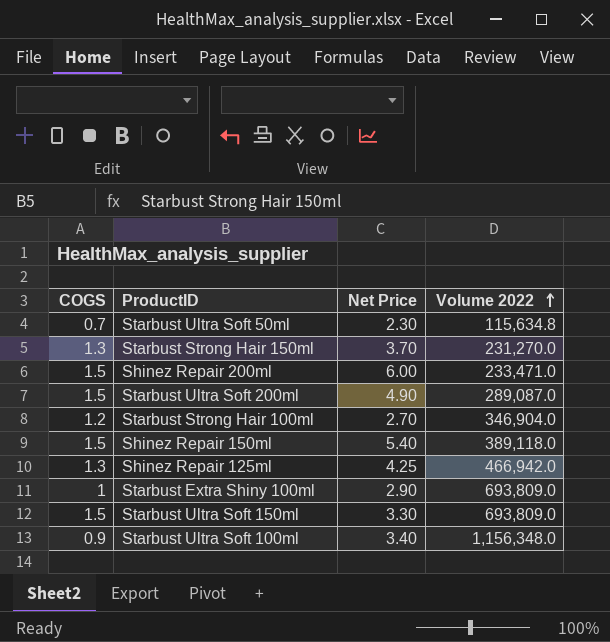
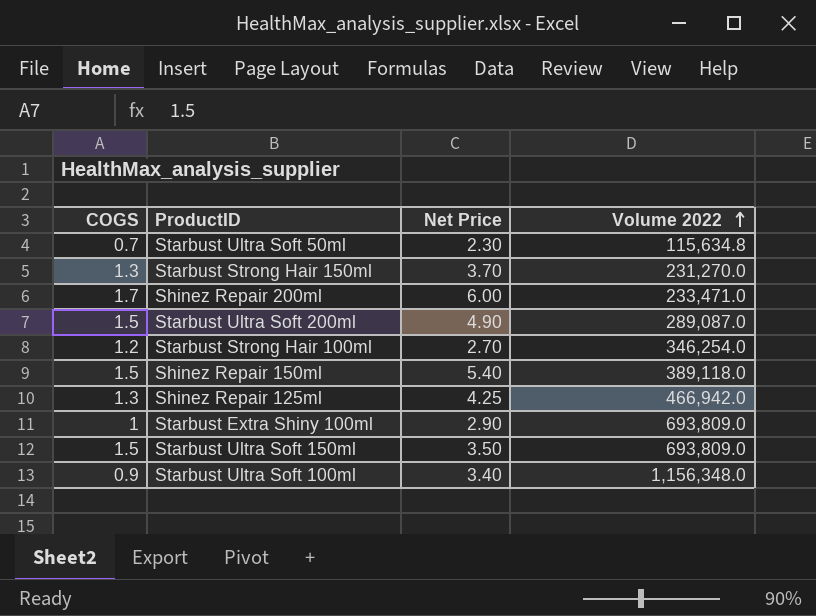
Shinez Repair 200ml | COGS: 1.5 -> 1.7
Starbust Strong Hair 100ml | Volume 2022: 346,904.0 -> 346,254.0
Starbust Ultra Soft 150ml | Net Price: 3.30 -> 3.50

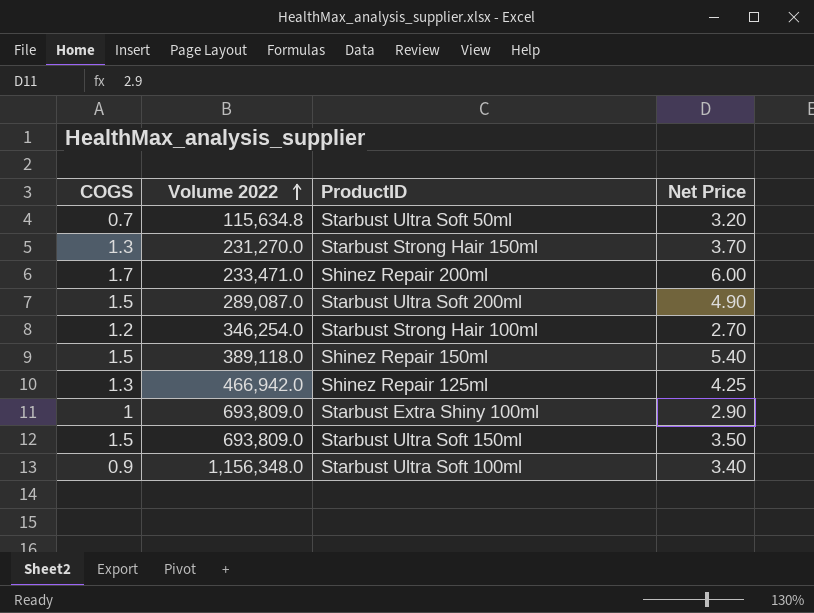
column Volume 2022 | position: 4 -> 2
Starbust Ultra Soft 50ml | Net Price: 2.30 -> 3.20

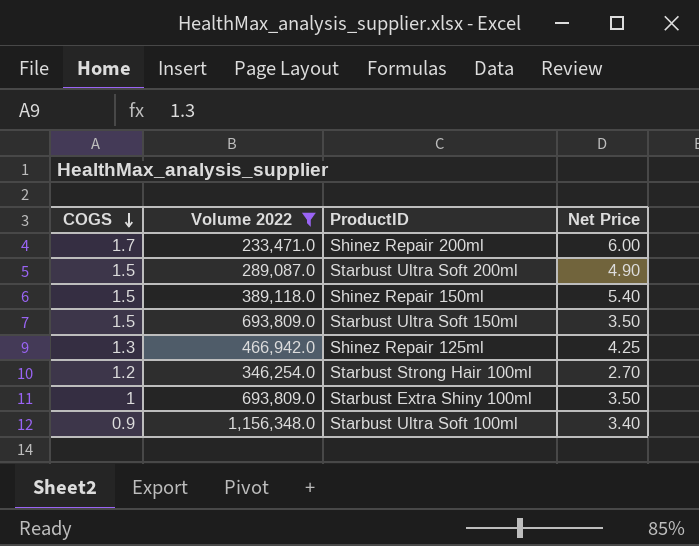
filter: none -> Volume 2022 >= 233,471.0
row order: Volume 2022 ascending -> COGS descending
Starbust Extra Shiny 100ml | Net Price: 2.90 -> 3.50

